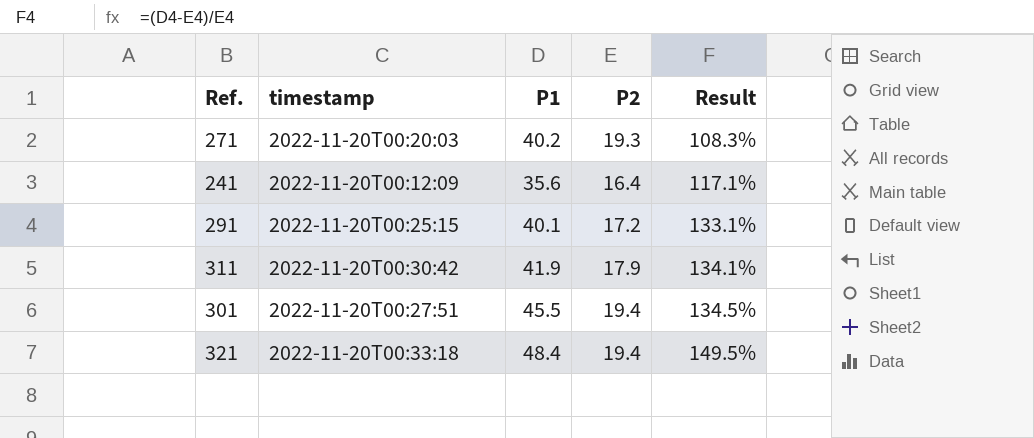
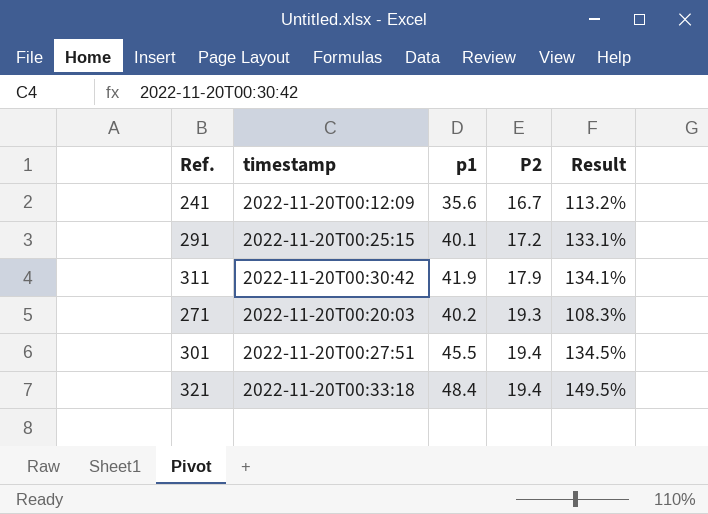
row order: Result ascending -> P2 ascending
column name: P1 -> p1
241 | P2: 16.4 -> 16.7
241 | Result: 117.1% -> 113.2%

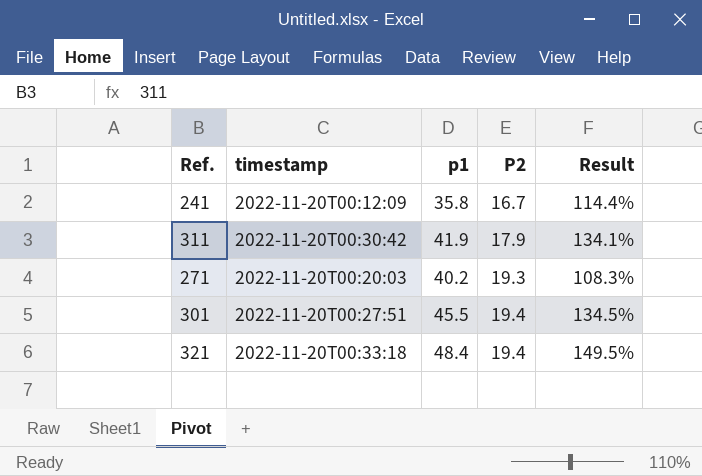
row 291: 2022-11-20T00:25:15 | 40.1 | 17.2 | 133.1% -> none
241 | p1: 35.6 -> 35.8
241 | Result: 113.2% -> 114.4%

